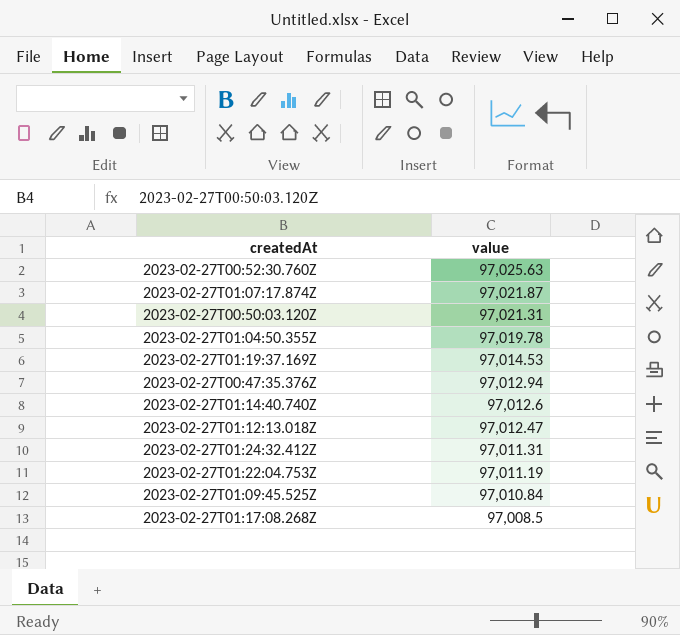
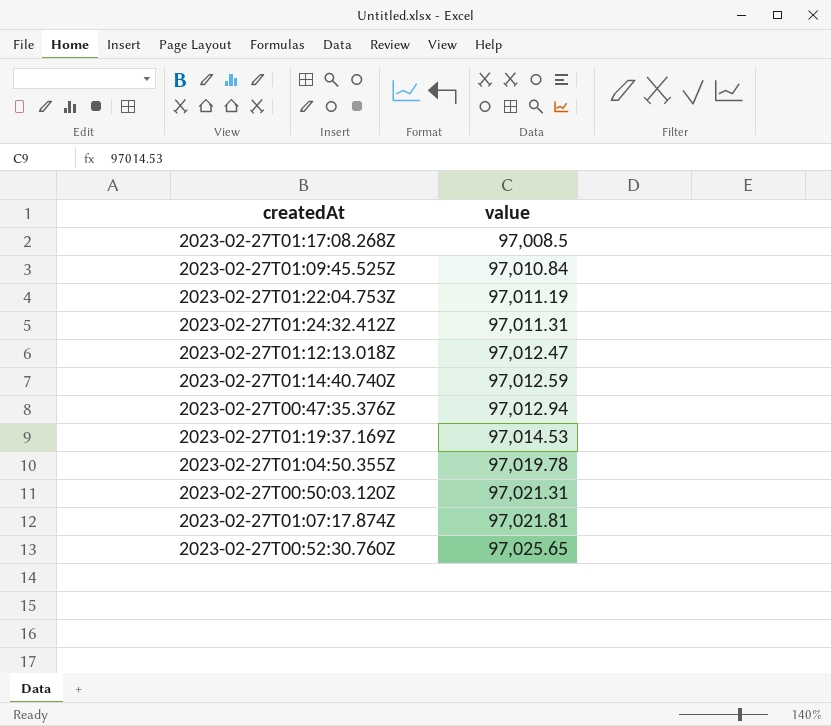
row order: value descending -> value ascending
2023-02-27T01:14:40.740Z | value: 97,012.6 -> 97,012.59
2023-02-27T01:07:17.874Z | value: 97,021.87 -> 97,021.81
2023-02-27T00:52:30.760Z | value: 97,025.63 -> 97,025.65

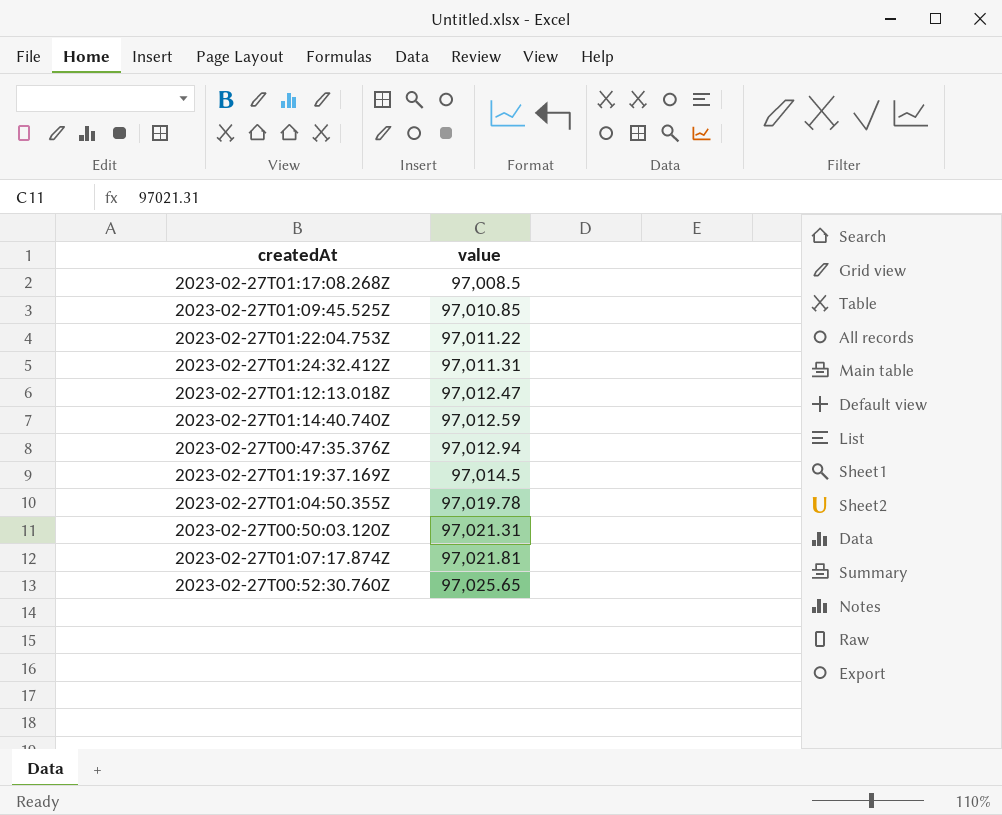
2023-02-27T01:09:45.525Z | value: 97,010.84 -> 97,010.85
2023-02-27T01:22:04.753Z | value: 97,011.19 -> 97,011.22
2023-02-27T01:19:37.169Z | value: 97,014.53 -> 97,014.5

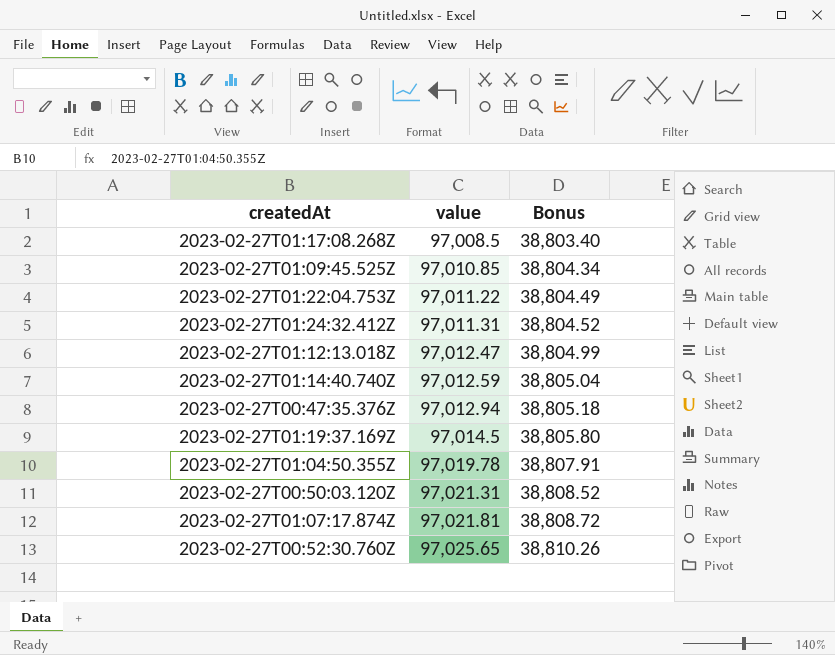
column Bonus | formula: none -> [value] * 0.4

